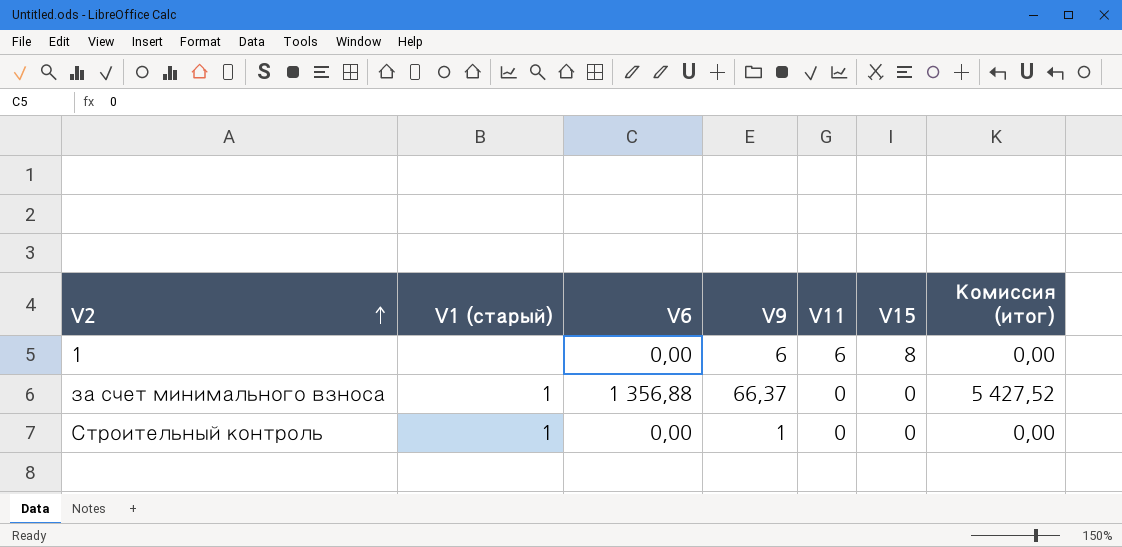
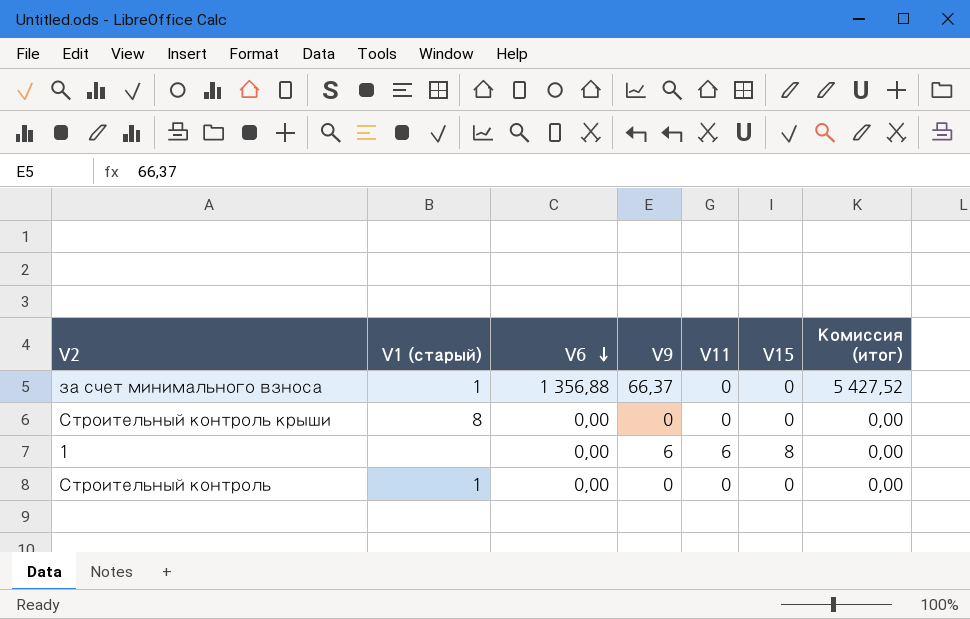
row order: V2 ascending -> V6 descending
row Строительный контроль крыши: none -> 8 | 0,00 | 0 | 0 | 0 | 0,00
Строительный контроль | V9: 1 -> 0

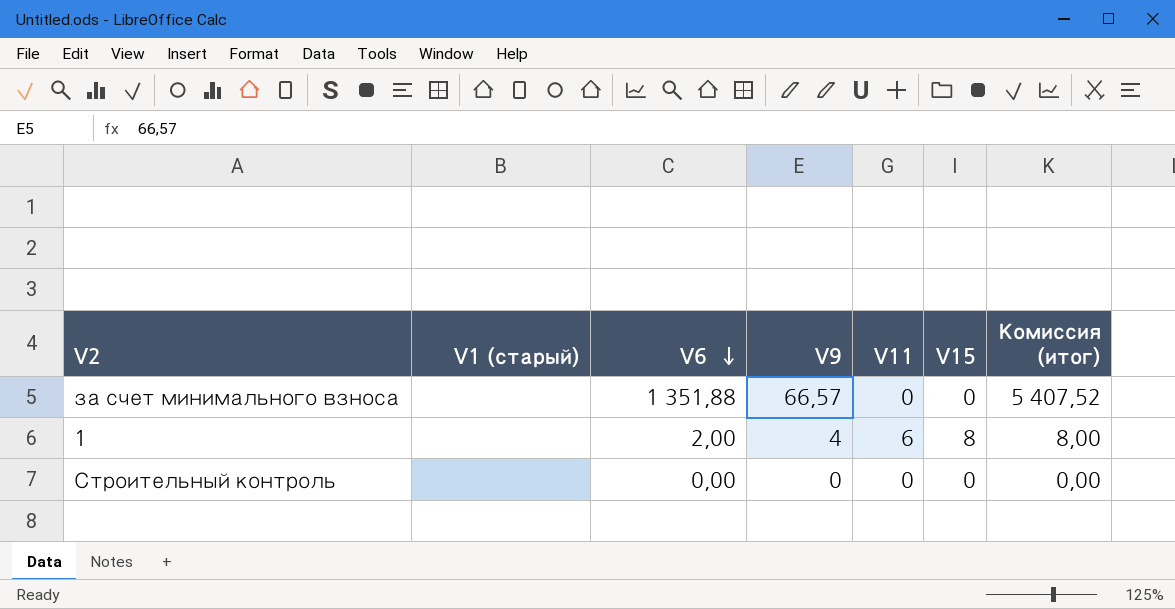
row Строительный контроль крыши: 8 | 0,00 | 0 | 0 | 0 | 0,00 -> none
за счет минимального взноса | V1 (старый): 1 -> none
за счет минимального взноса | V6: 1 356,88 -> 1 351,88
за счет минимального взноса | V9: 66,37 -> 66,57
за счет минимального взноса | Комиссия (итог): 5 427,52 -> 5 407,52
1 | V6: 0,00 -> 2,00
1 | V9: 6 -> 4
1 | Комиссия (итог): 0,00 -> 8,00
Строительный контроль | V1 (старый): 1 -> none

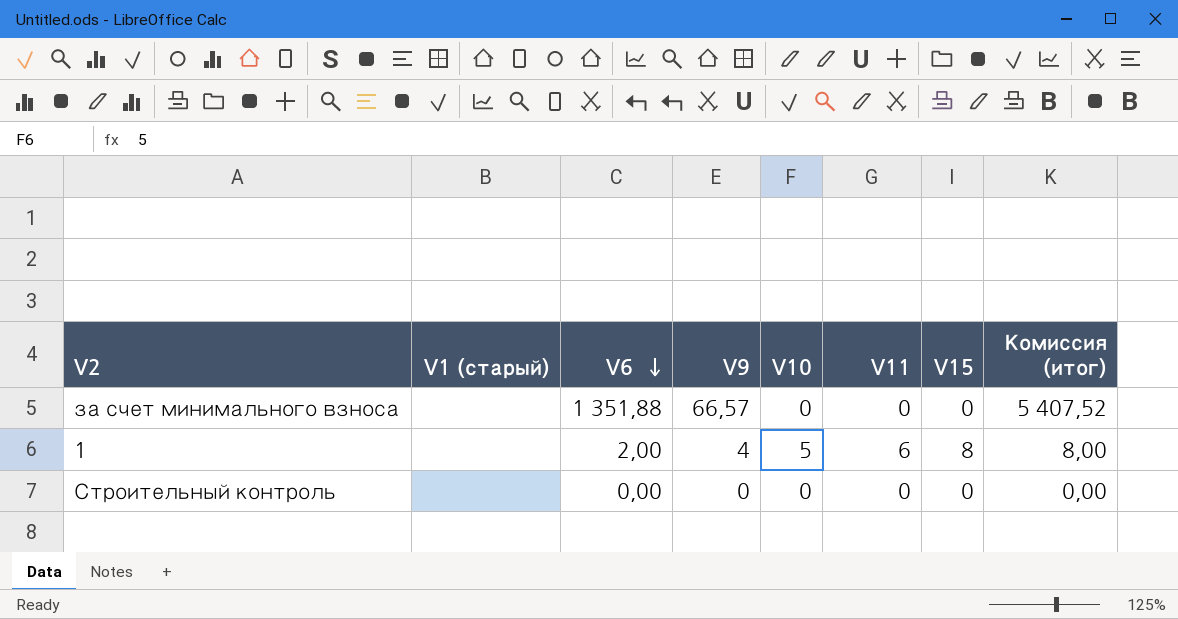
column V10 | position: none -> 5

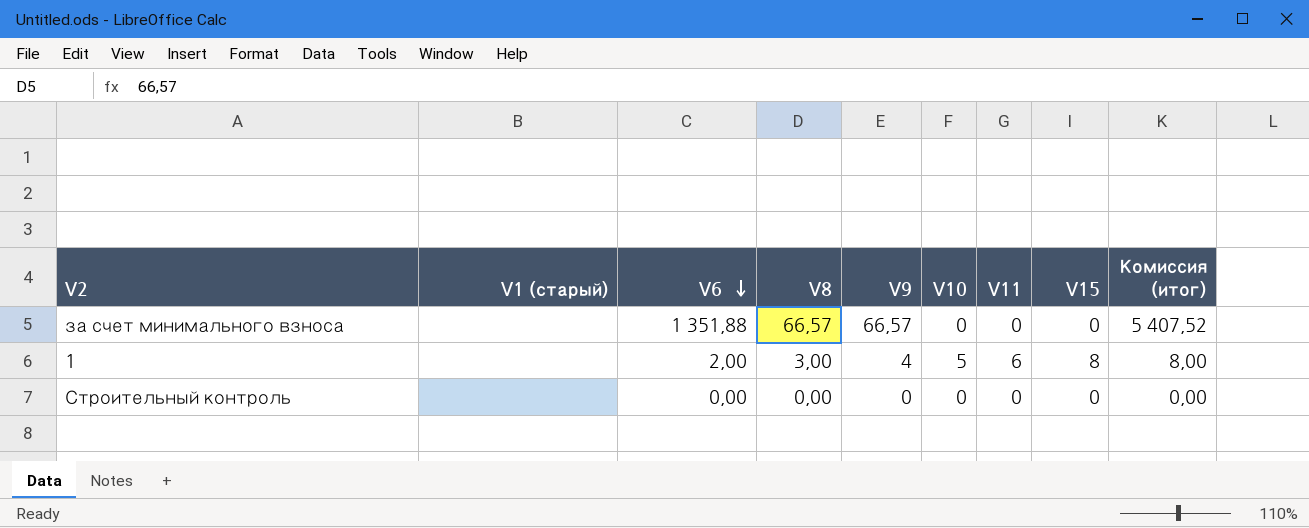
column V8 | position: none -> 4

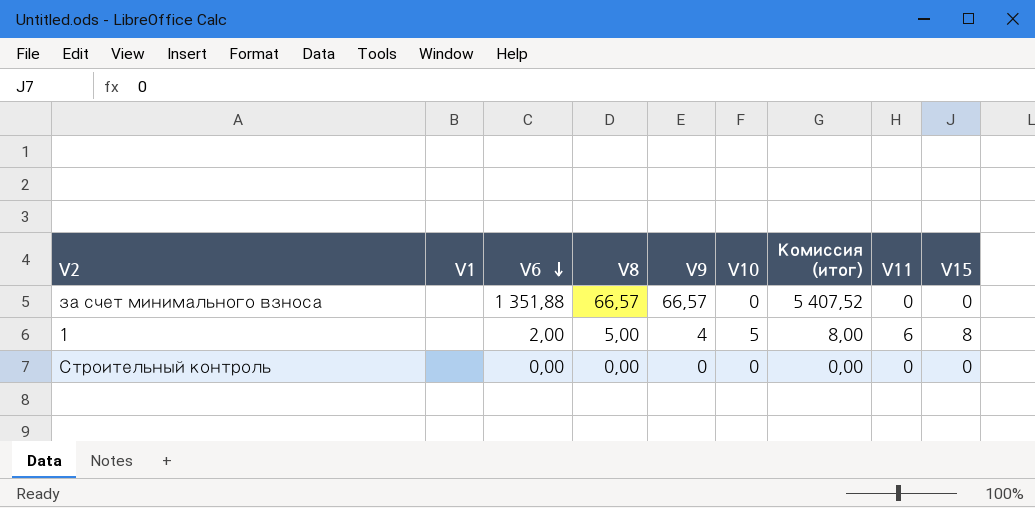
column name: V1 (старый) -> V1
column Комиссия (итог) | position: 9 -> 7
1 | V8: 3,00 -> 5,00

